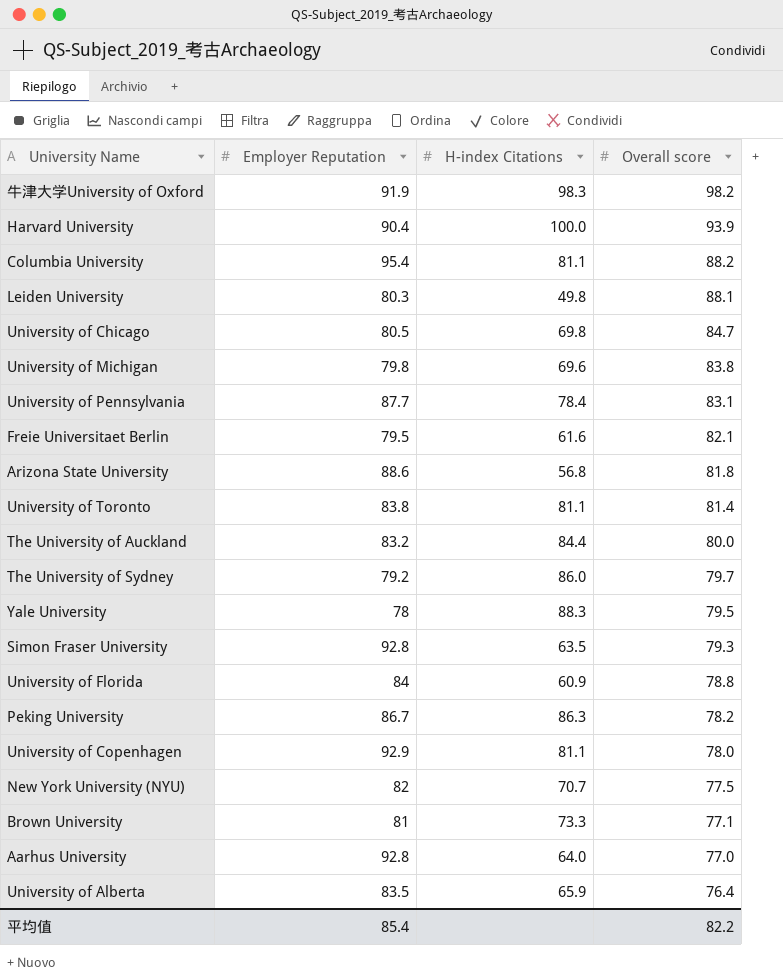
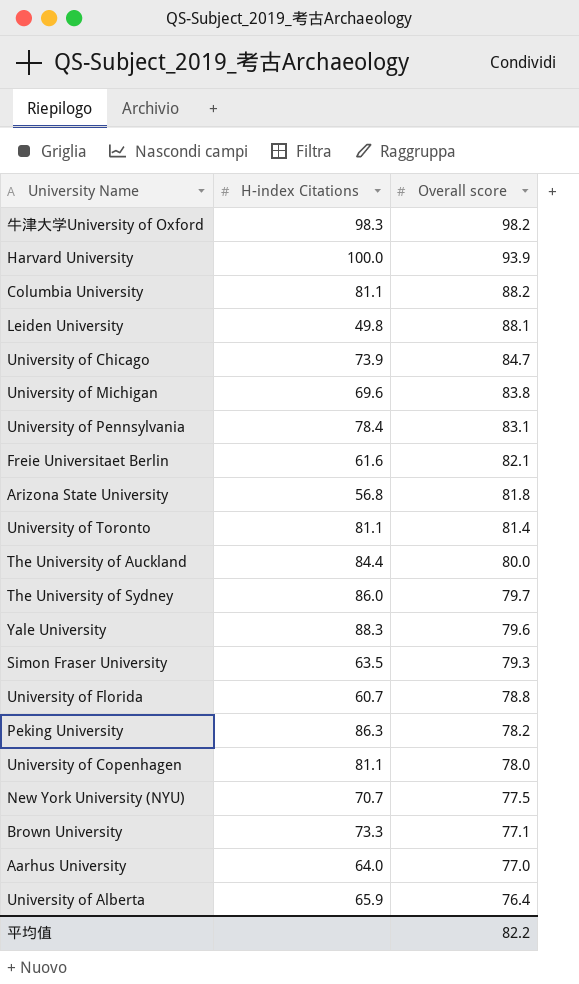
column Employer Reputation | position: 2 -> none
University of Chicago | H-index Citations: 69.8 -> 73.9
Yale University | Overall score: 79.5 -> 79.6
University of Florida | H-index Citations: 60.9 -> 60.7

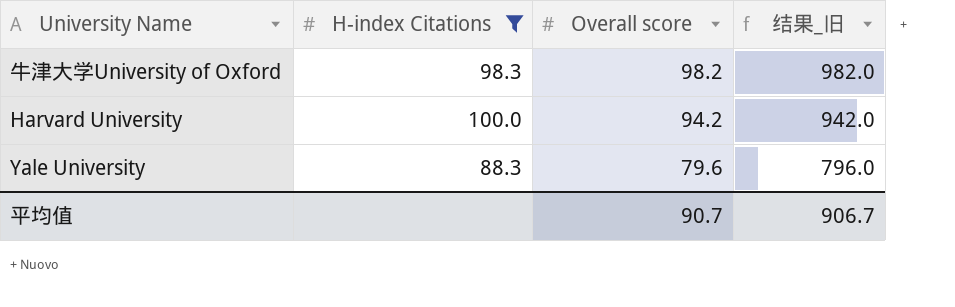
filter: none -> H-index Citations >= 88.3
column 结果_旧 | formula: none -> [Overall score] * 10
Harvard University | Overall score: 93.9 -> 94.2
平均值 | Overall score: 82.2 -> 90.7

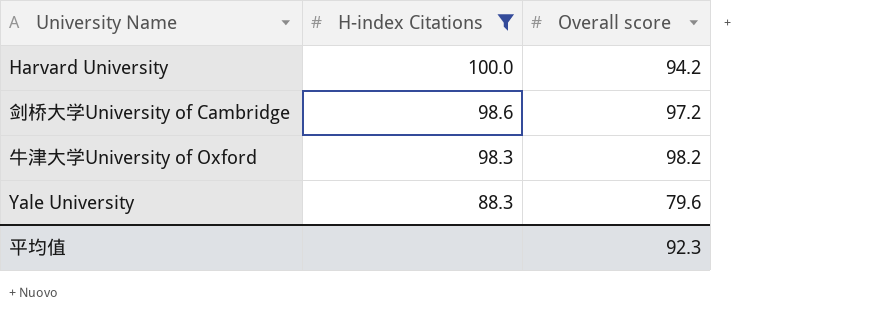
row order: Overall score descending -> H-index Citations descending
column 结果_旧 | formula: [Overall score] * 10 -> none
row 剑桥大学University of Cambridge: none -> 98.6 | 97.2
平均值 | Overall score: 90.7 -> 92.3

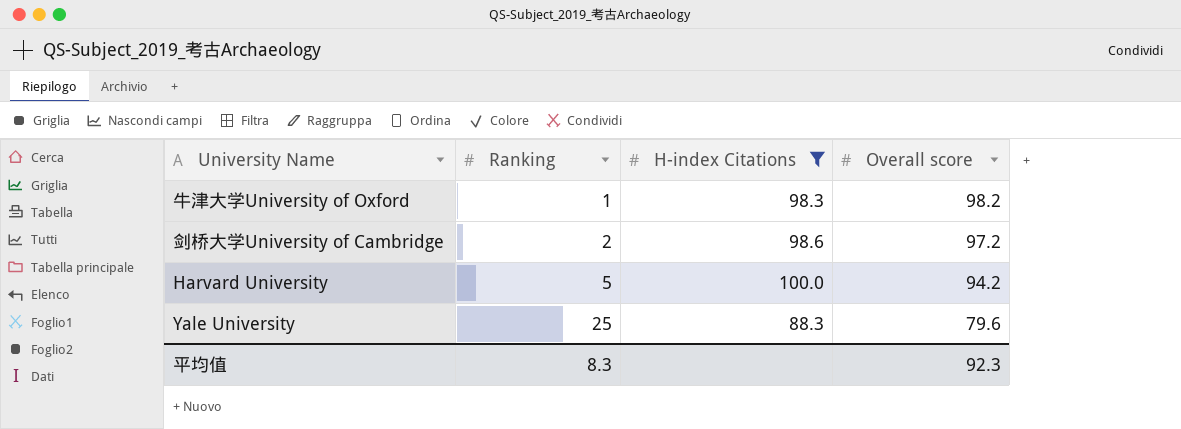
row order: H-index Citations descending -> Ranking ascending
column Ranking | position: none -> 2

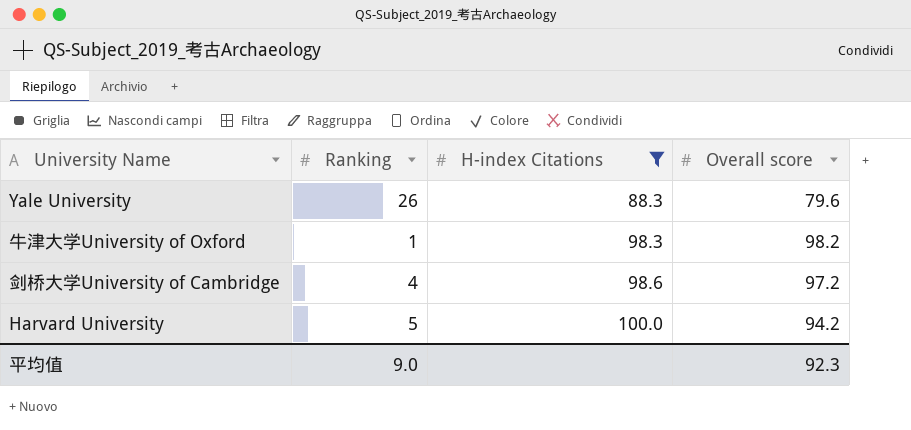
row order: Ranking ascending -> H-index Citations ascending
Yale University | Ranking: 25 -> 26
剑桥大学University of Cambridge | Ranking: 2 -> 4
平均值 | Ranking: 8.3 -> 9.0

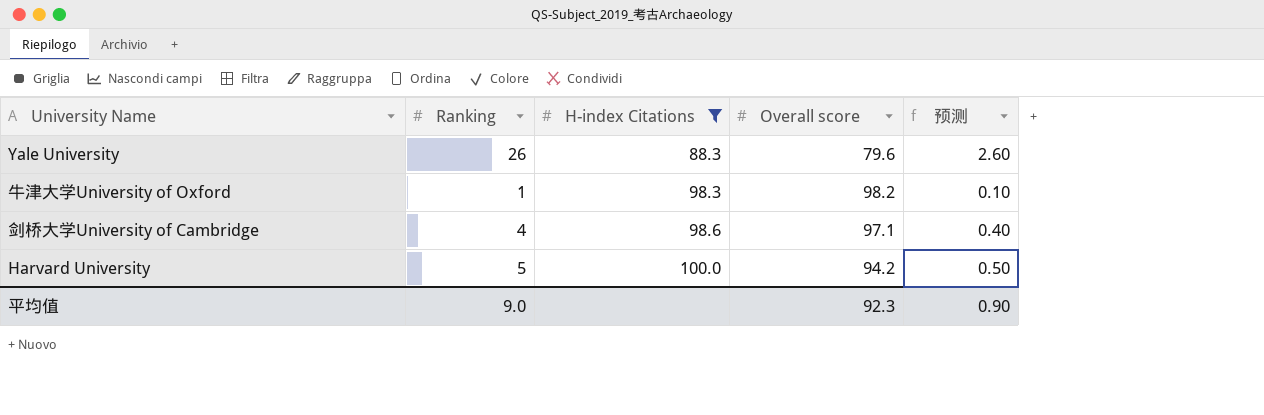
column 预测 | formula: none -> [Ranking] * 0.1
剑桥大学University of Cambridge | Overall score: 97.2 -> 97.1

